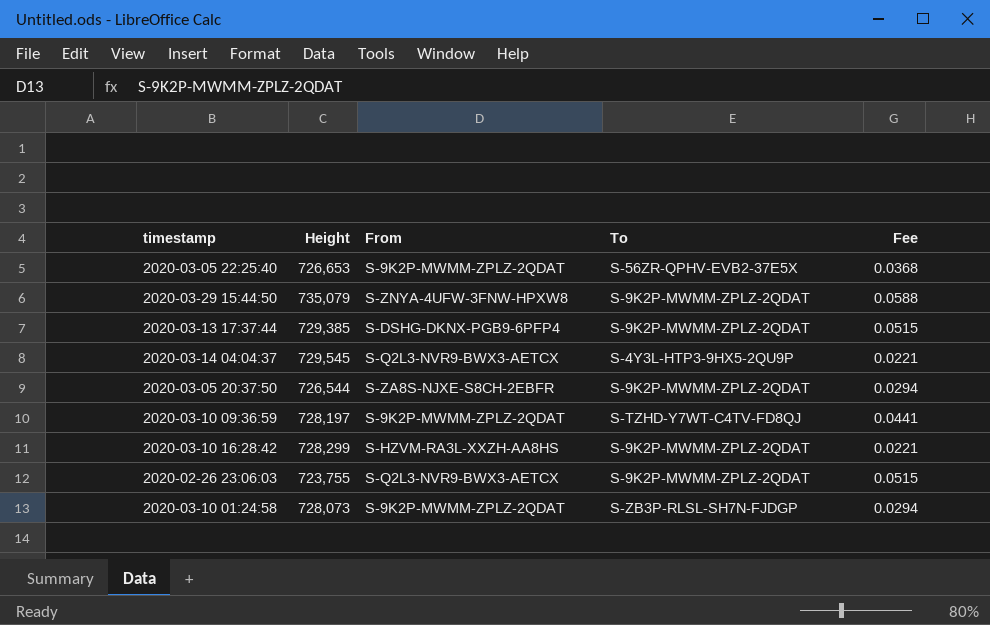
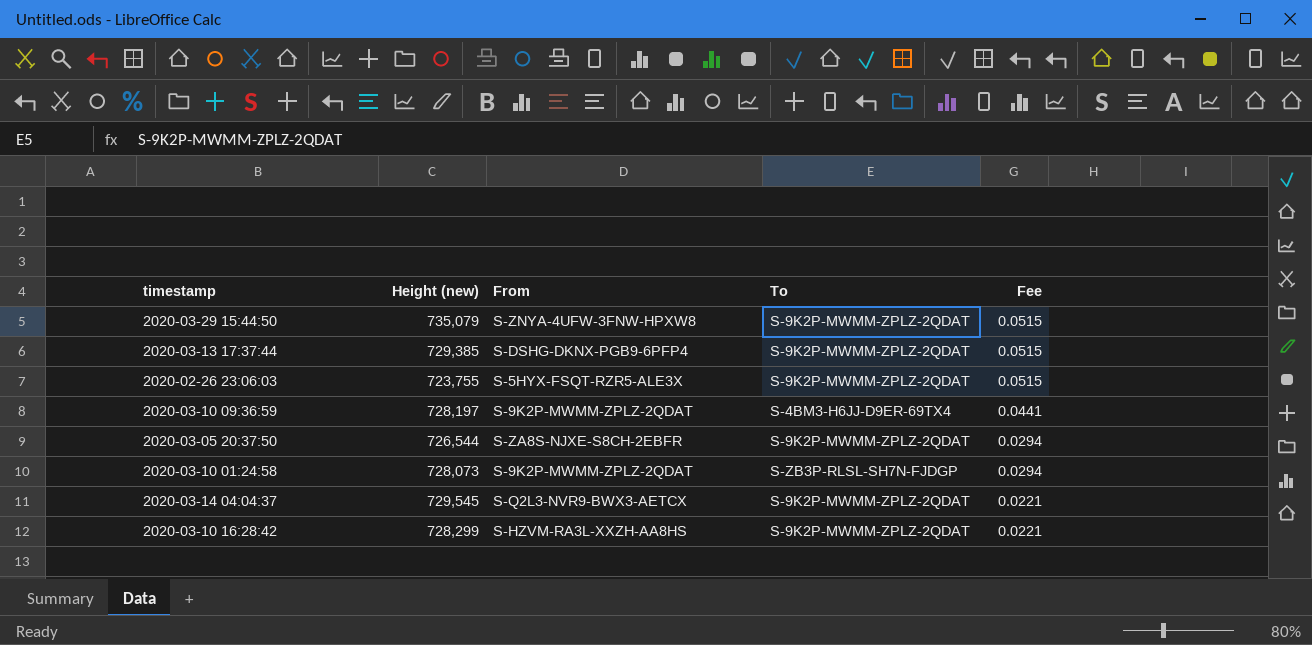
row order: none -> Fee descending
column name: Height -> Height (new)
row 2020-03-05 22:25:40: 726,653 | S-9K2P-MWMM-ZPLZ-2QDAT | S-56ZR-QPHV-EVB2-37E5X | 0.0368 -> none
2020-03-29 15:44:50 | Fee: 0.0588 -> 0.0515
2020-02-26 23:06:03 | From: S-Q2L3-NVR9-BWX3-AETCX -> S-5HYX-FSQT-RZR5-ALE3X
2020-03-10 09:36:59 | To: S-TZHD-Y7WT-C4TV-FD8QJ -> S-4BM3-H6JJ-D9ER-69TX4
2020-03-14 04:04:37 | To: S-4Y3L-HTP3-9HX5-2QU9P -> S-9K2P-MWMM-ZPLZ-2QDAT

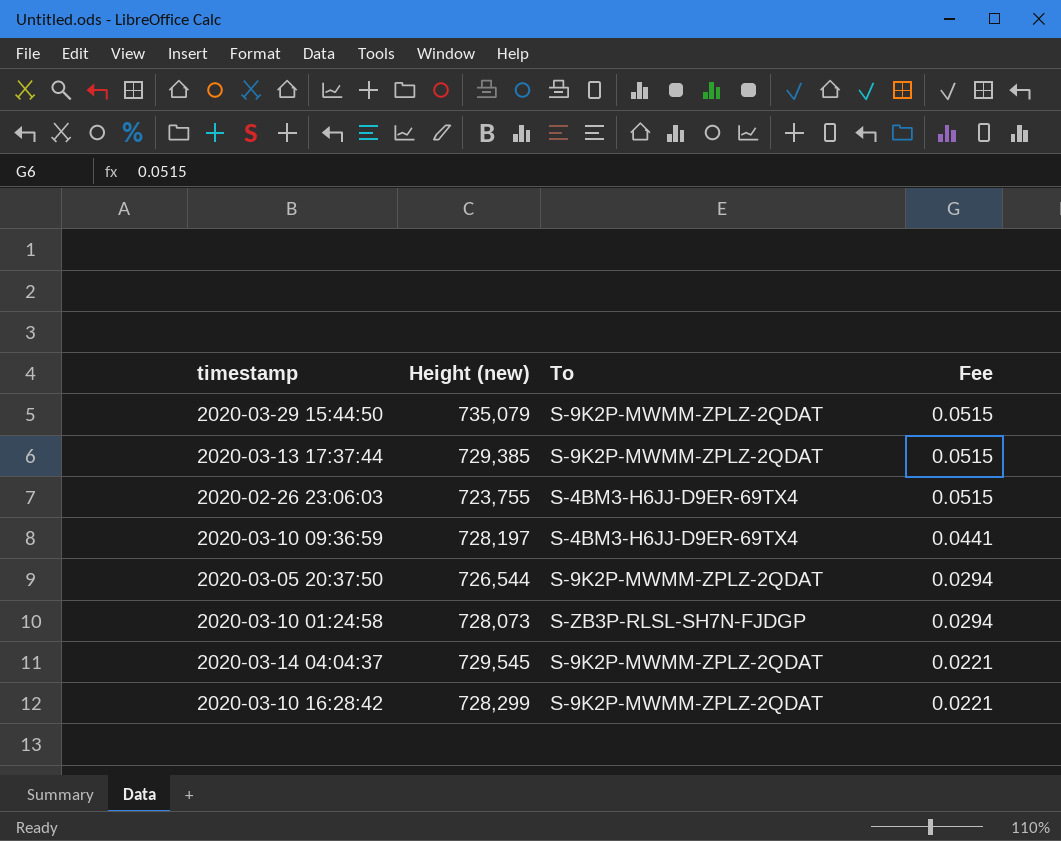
column From | position: 3 -> none
2020-02-26 23:06:03 | To: S-9K2P-MWMM-ZPLZ-2QDAT -> S-4BM3-H6JJ-D9ER-69TX4

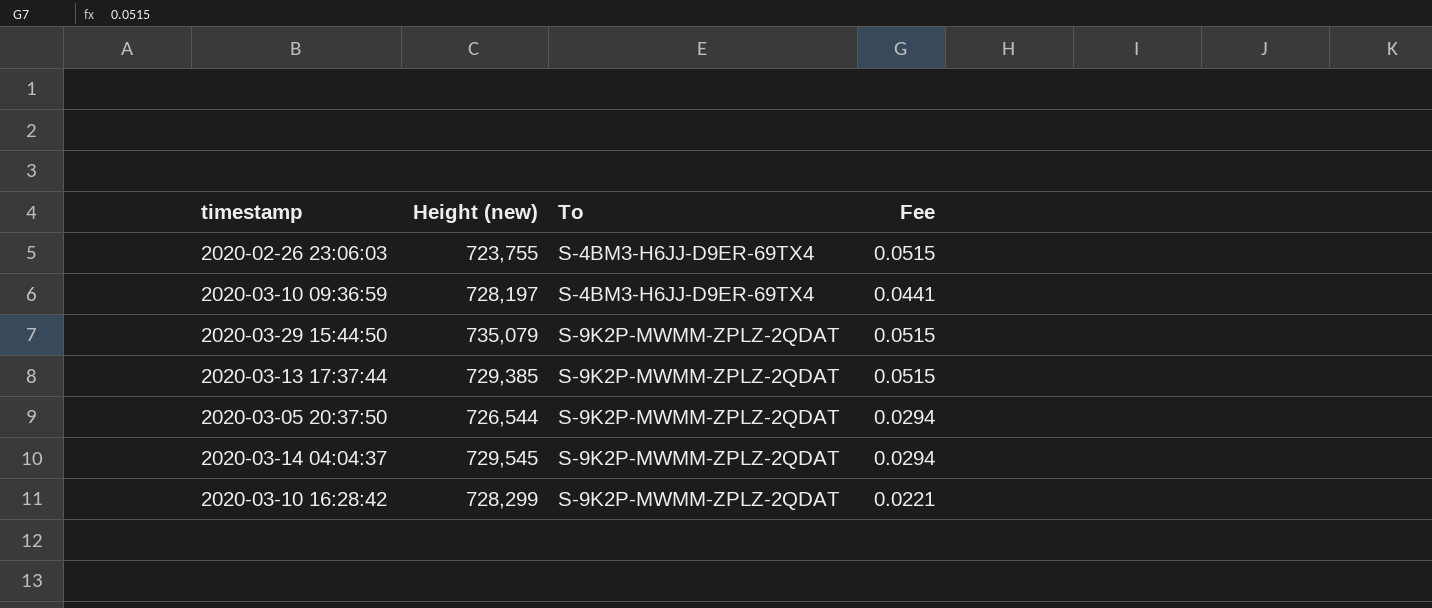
row order: Fee descending -> To ascending
row 2020-03-10 01:24:58: 728,073 | S-ZB3P-RLSL-SH7N-FJDGP | 0.0294 -> none
2020-03-14 04:04:37 | Fee: 0.0221 -> 0.0294

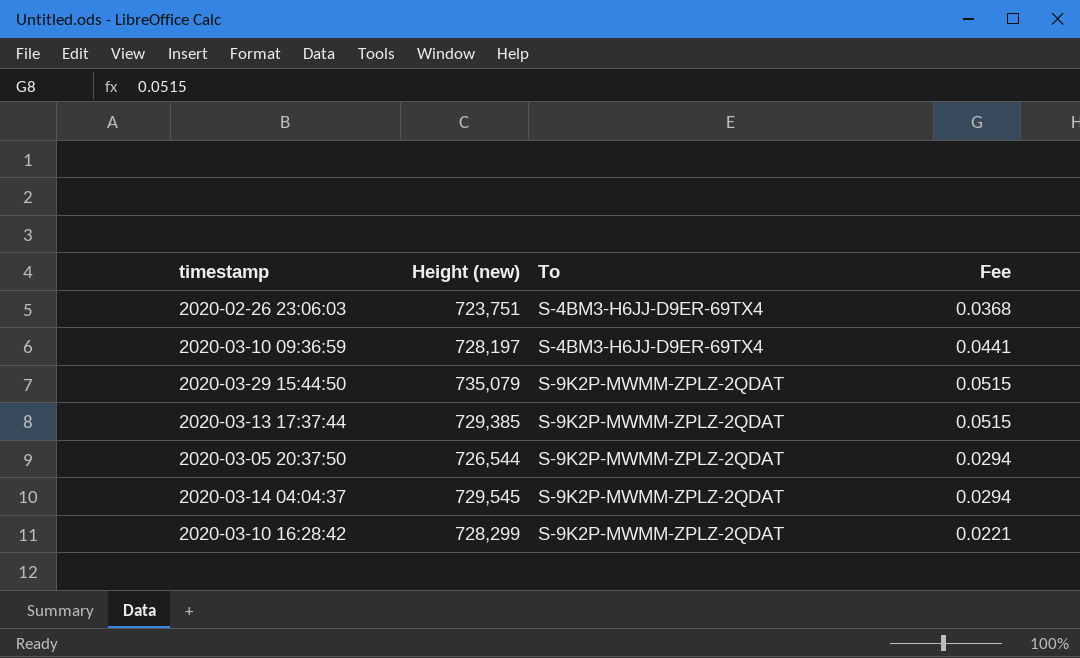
2020-02-26 23:06:03 | Height (new): 723,755 -> 723,751
2020-02-26 23:06:03 | Fee: 0.0515 -> 0.0368

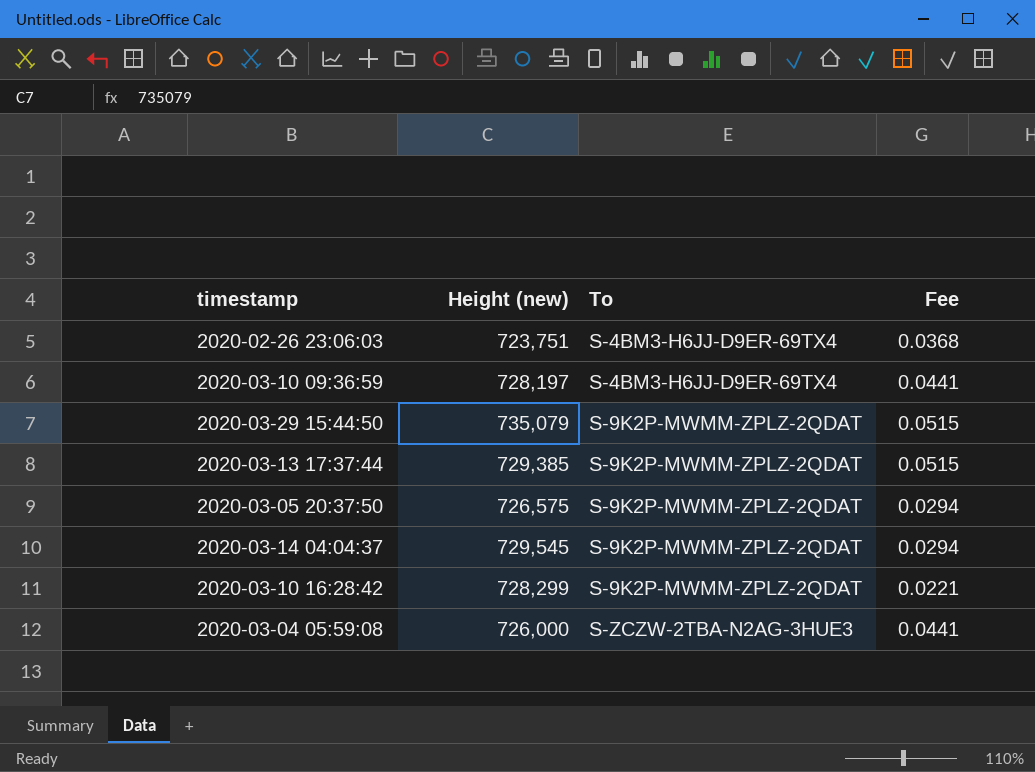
2020-03-05 20:37:50 | Height (new): 726,544 -> 726,575
row 2020-03-04 05:59:08: none -> 726,000 | S-ZCZW-2TBA-N2AG-3HUE3 | 0.0441

